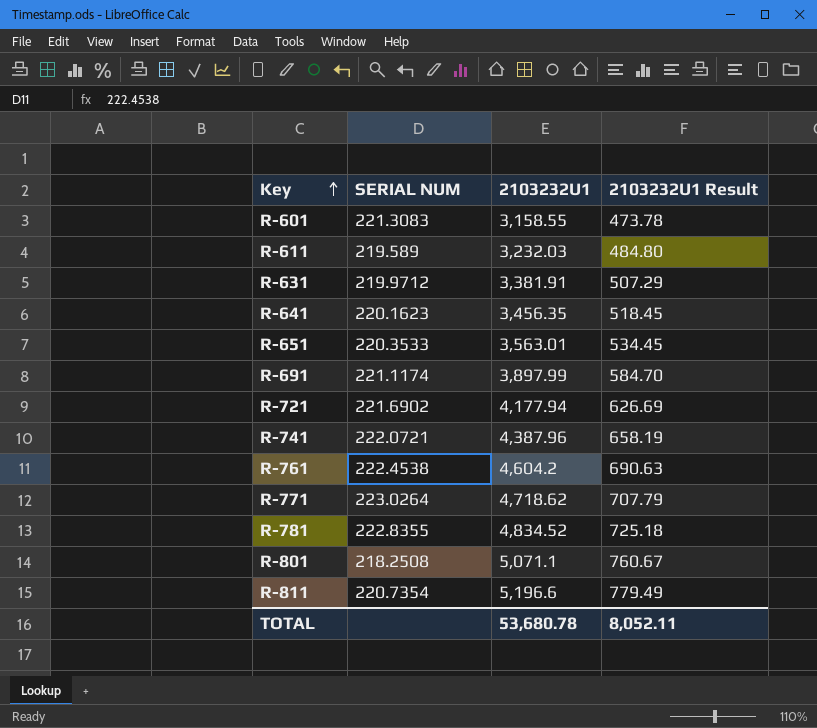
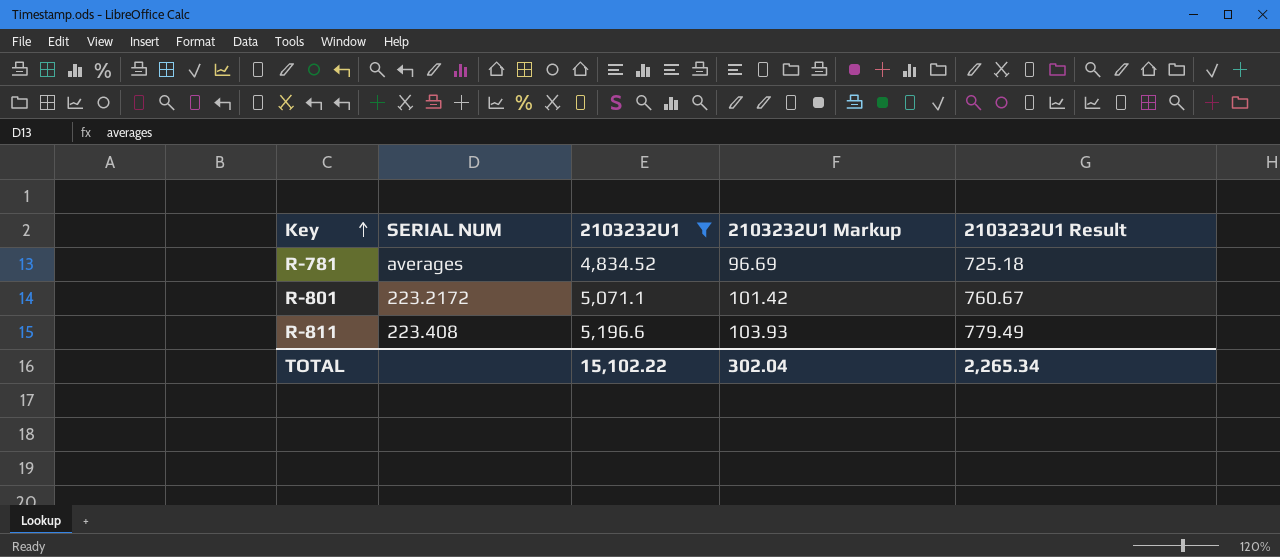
filter: none -> 2103232U1 >= 4,834.52
column 2103232U1 Markup | formula: none -> [2103232U1] * 0.02
R-781 | SERIAL NUM: 222.8355 -> averages
R-801 | SERIAL NUM: 218.2508 -> 223.2172
R-811 | SERIAL NUM: 220.7354 -> 223.408
TOTAL | 2103232U1: 53,680.78 -> 15,102.22
TOTAL | 2103232U1 Result: 8,052.11 -> 2,265.34

